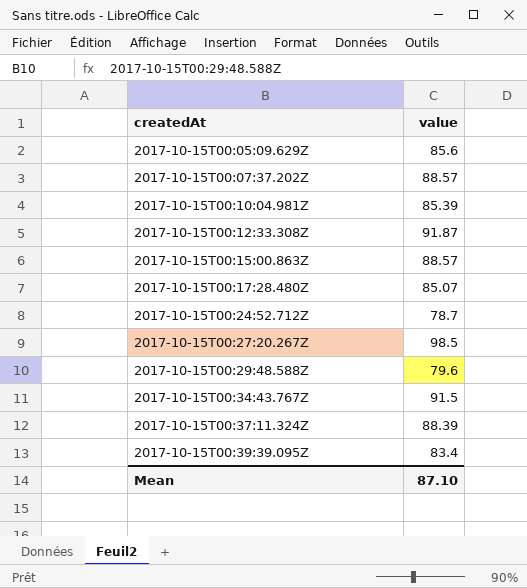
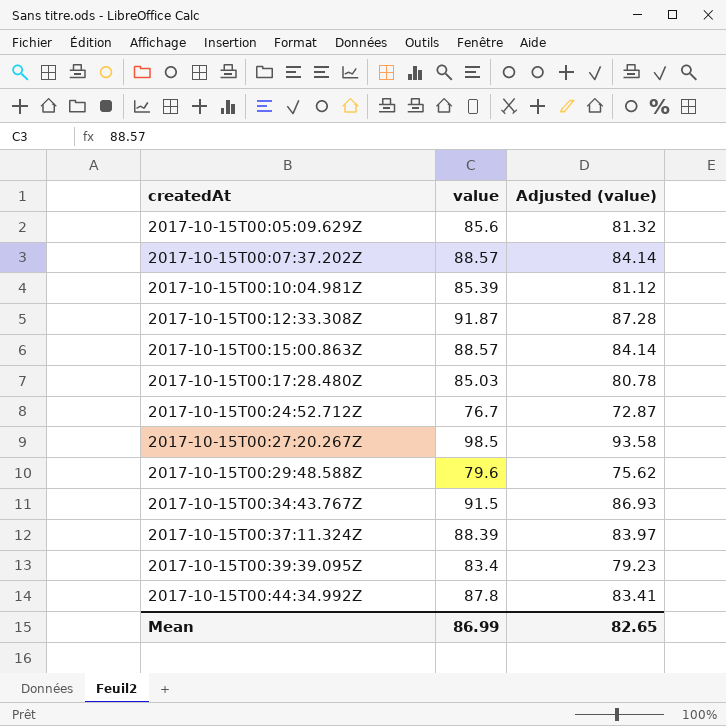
column Adjusted (value) | formula: none -> [value] * 0.95
2017-10-15T00:17:28.480Z | value: 85.07 -> 85.03
2017-10-15T00:24:52.712Z | value: 78.7 -> 76.7
row 2017-10-15T00:44:34.992Z: none -> 87.8 | 83.41
Mean | value: 87.10 -> 86.99

